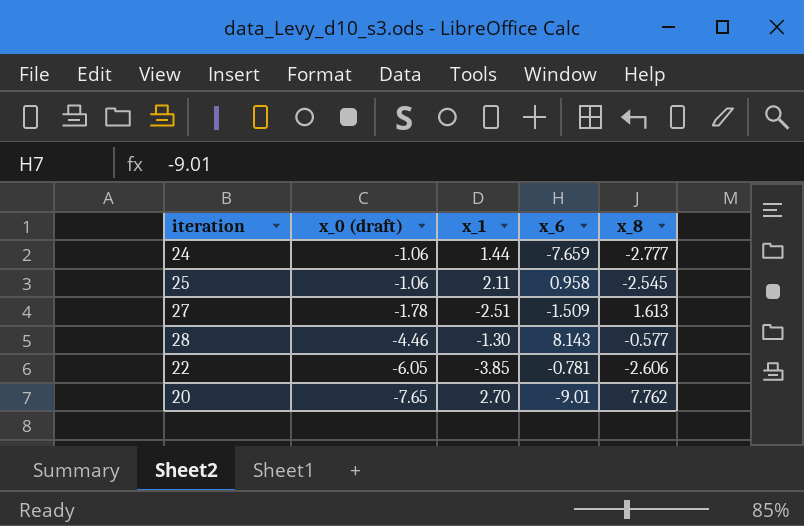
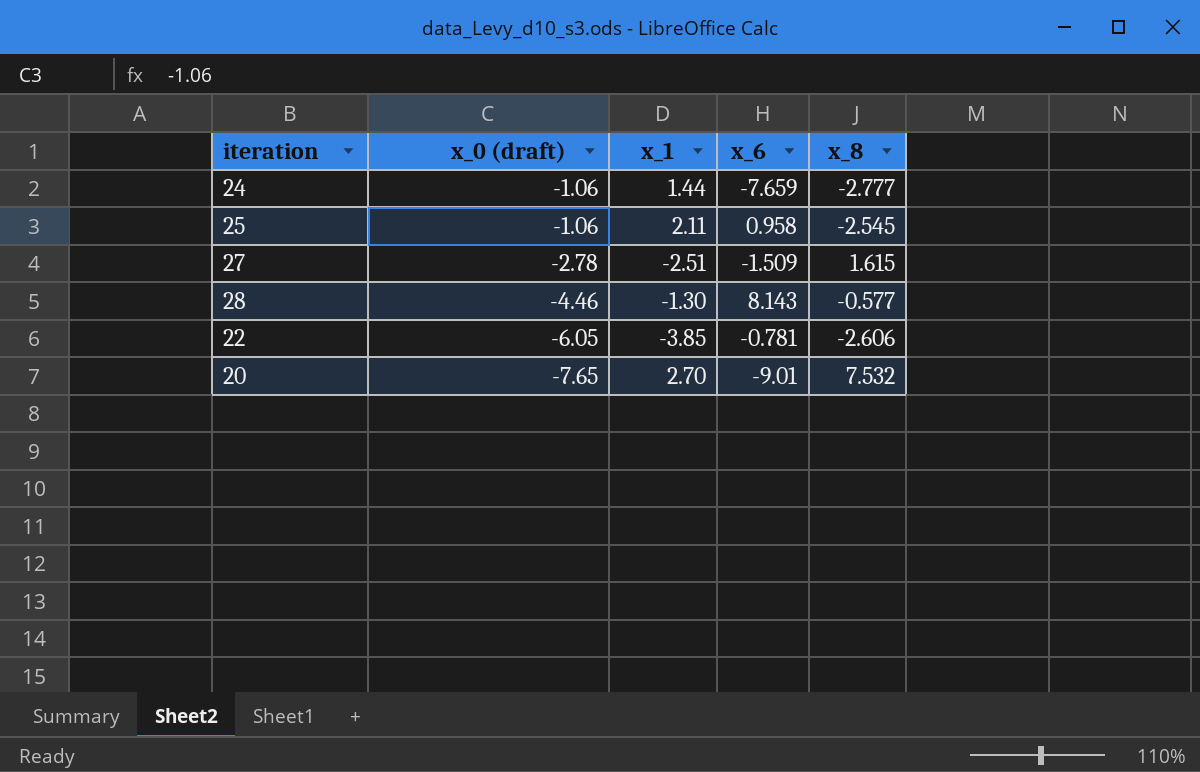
27 | x_0 (draft): -1.78 -> -2.78
27 | x_8: 1.613 -> 1.615
20 | x_8: 7.762 -> 7.532

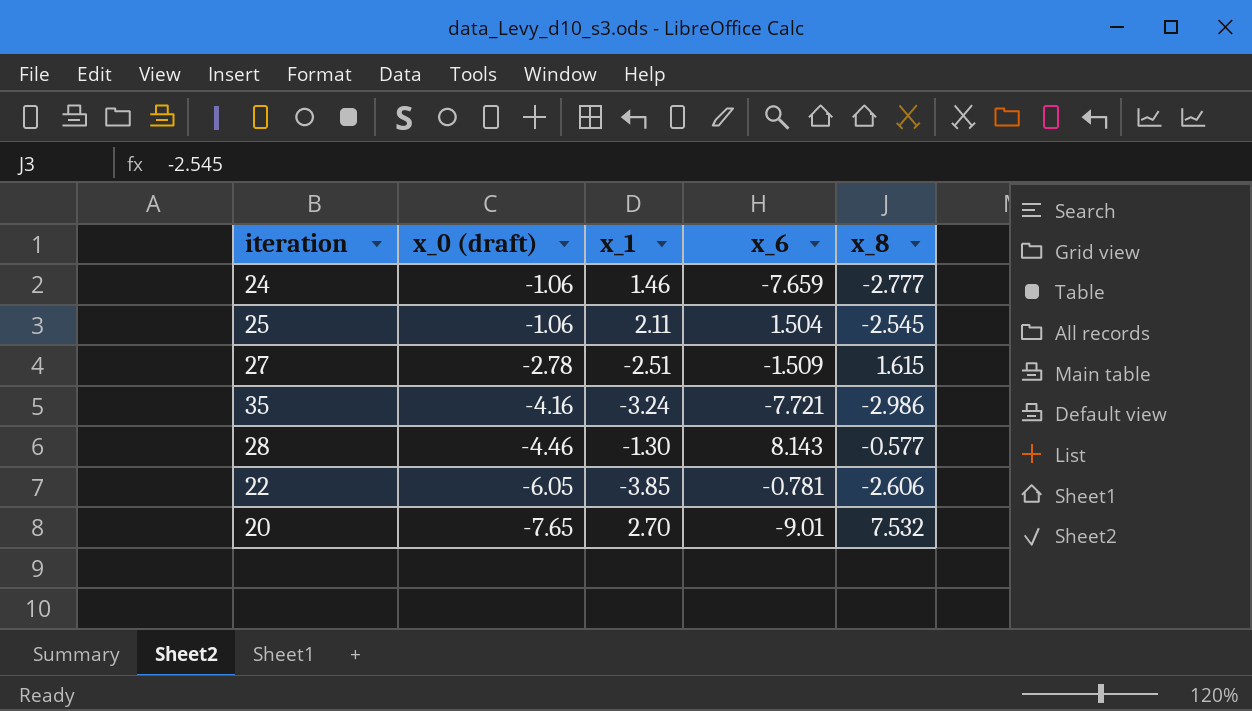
24 | x_1: 1.44 -> 1.46
25 | x_6: 0.958 -> 1.504
row 35: none -> -4.16 | -3.24 | -7.721 | -2.986

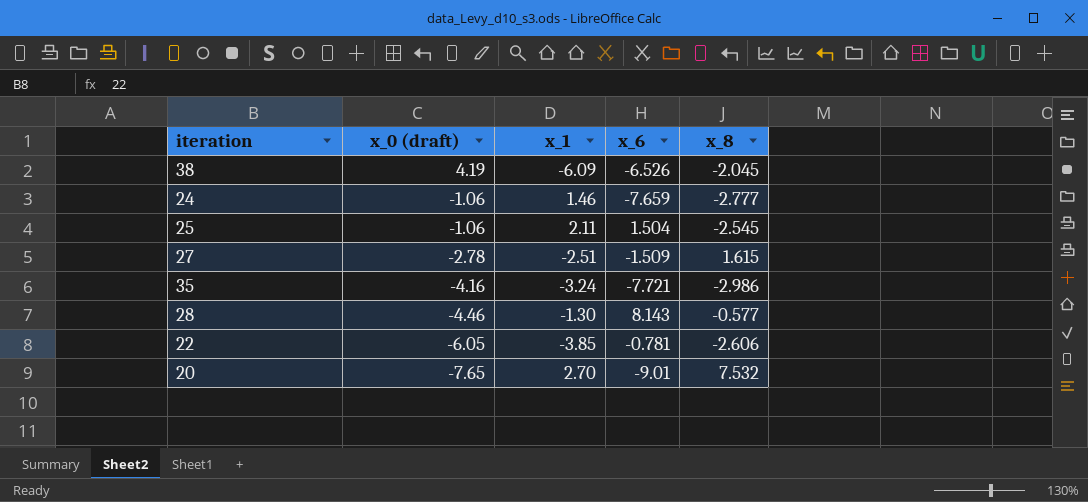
row 38: none -> 4.19 | -6.09 | -6.526 | -2.045

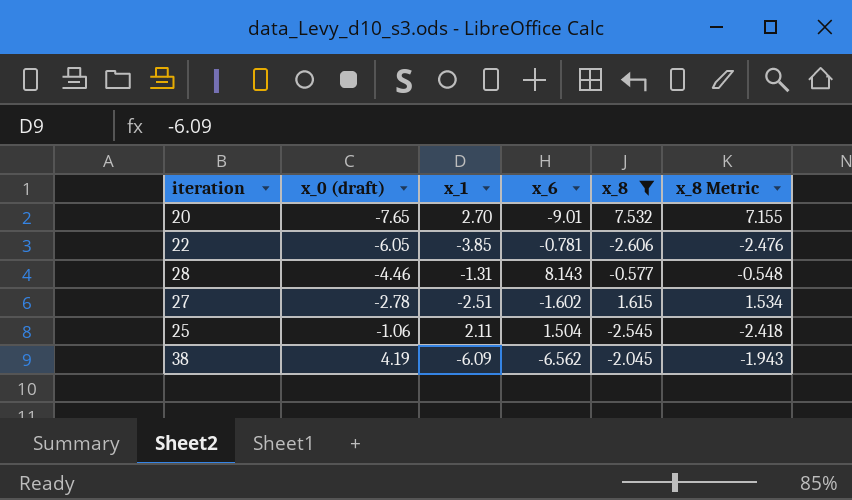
filter: none -> x_8 >= -2.606
row order: x_0 (draft) descending -> x_0 (draft) ascending
column x_8 Metric | formula: none -> [x_8] * 0.95
28 | x_1: -1.30 -> -1.31
27 | x_6: -1.509 -> -1.602
38 | x_6: -6.526 -> -6.562

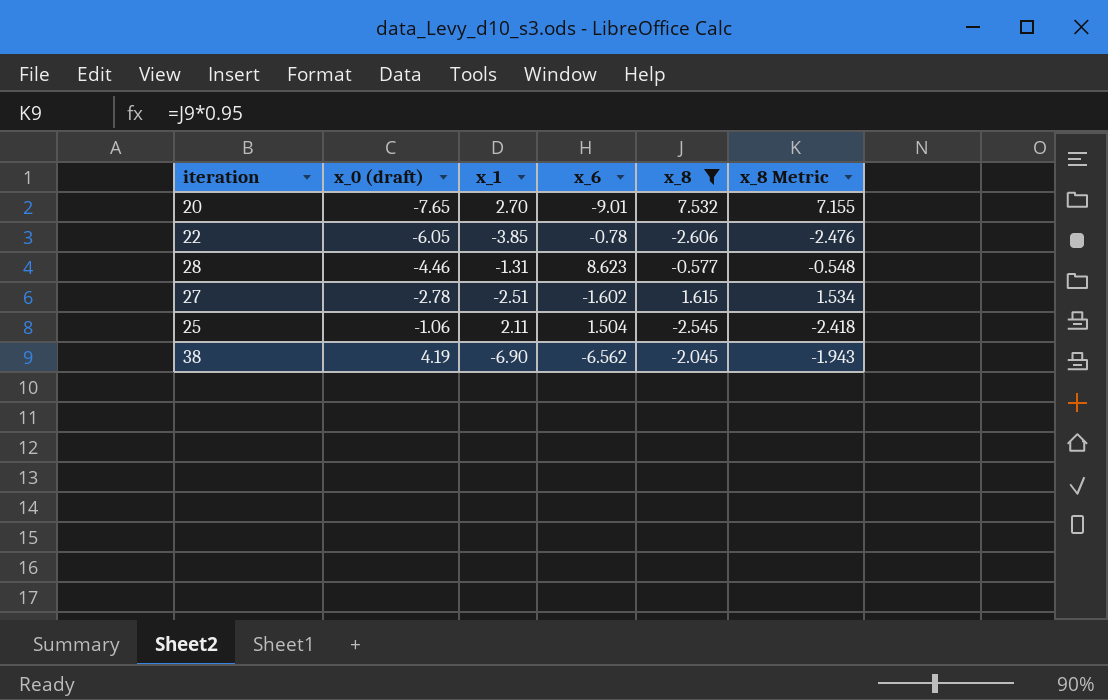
22 | x_6: -0.781 -> -0.78
28 | x_6: 8.143 -> 8.623
38 | x_1: -6.09 -> -6.90

